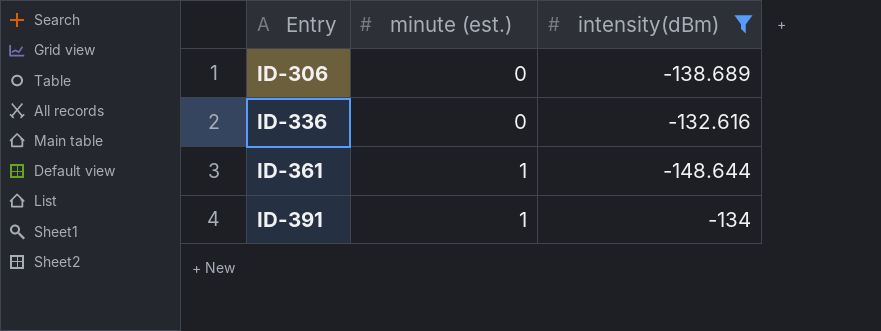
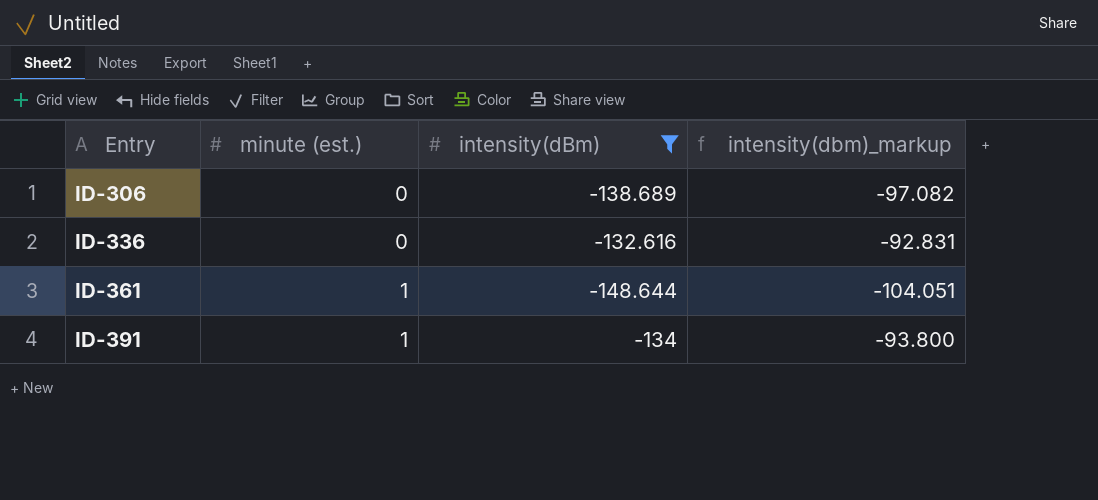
column intensity(dbm)_markup | formula: none -> [intensity(dBm)] * 0.7

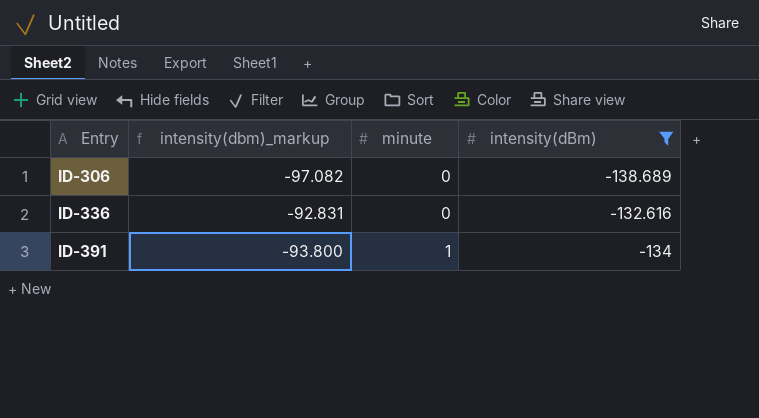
column intensity(dbm)_markup | position: 4 -> 2
column name: minute (est.) -> minute
row ID-361: 1 | -148.644 | -104.051 -> none

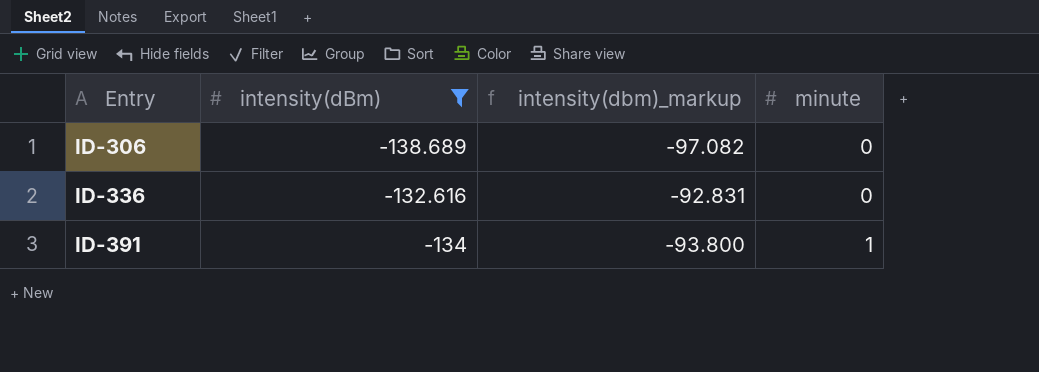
column intensity(dBm) | position: 4 -> 2

